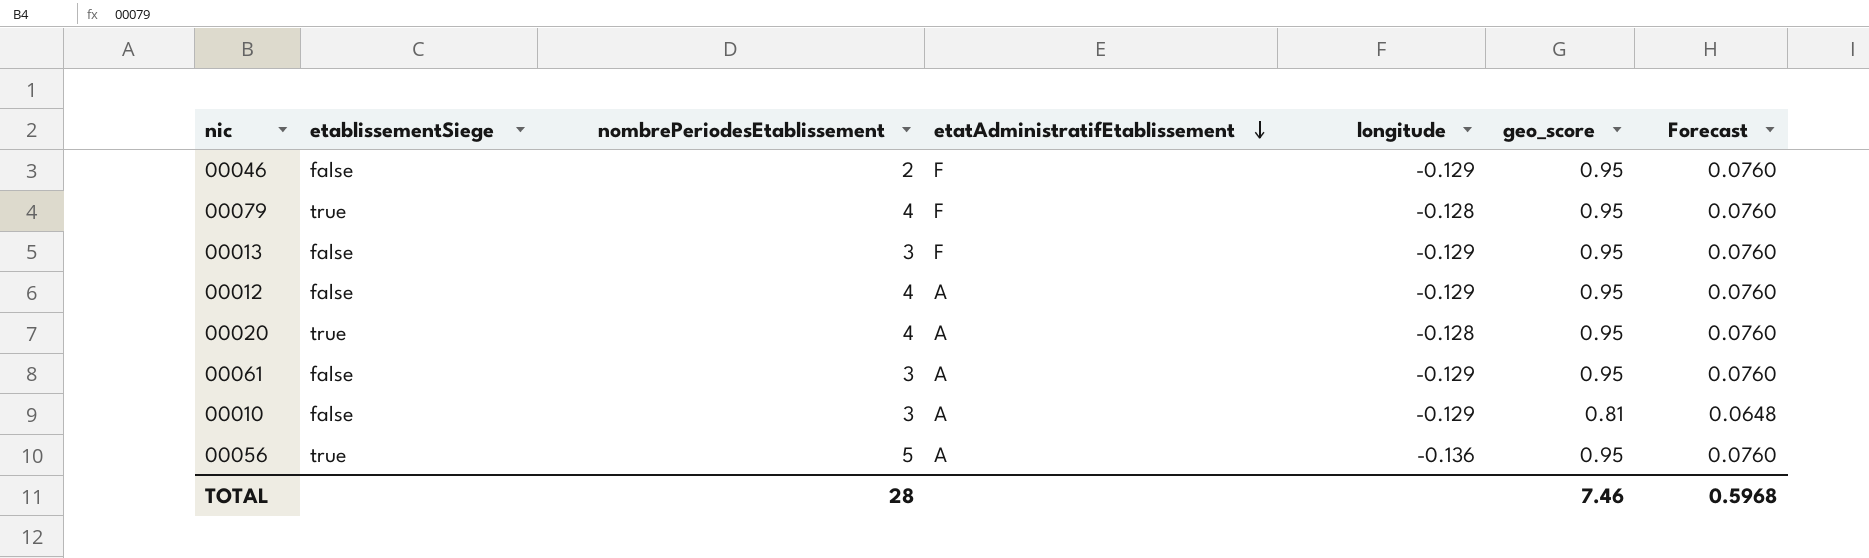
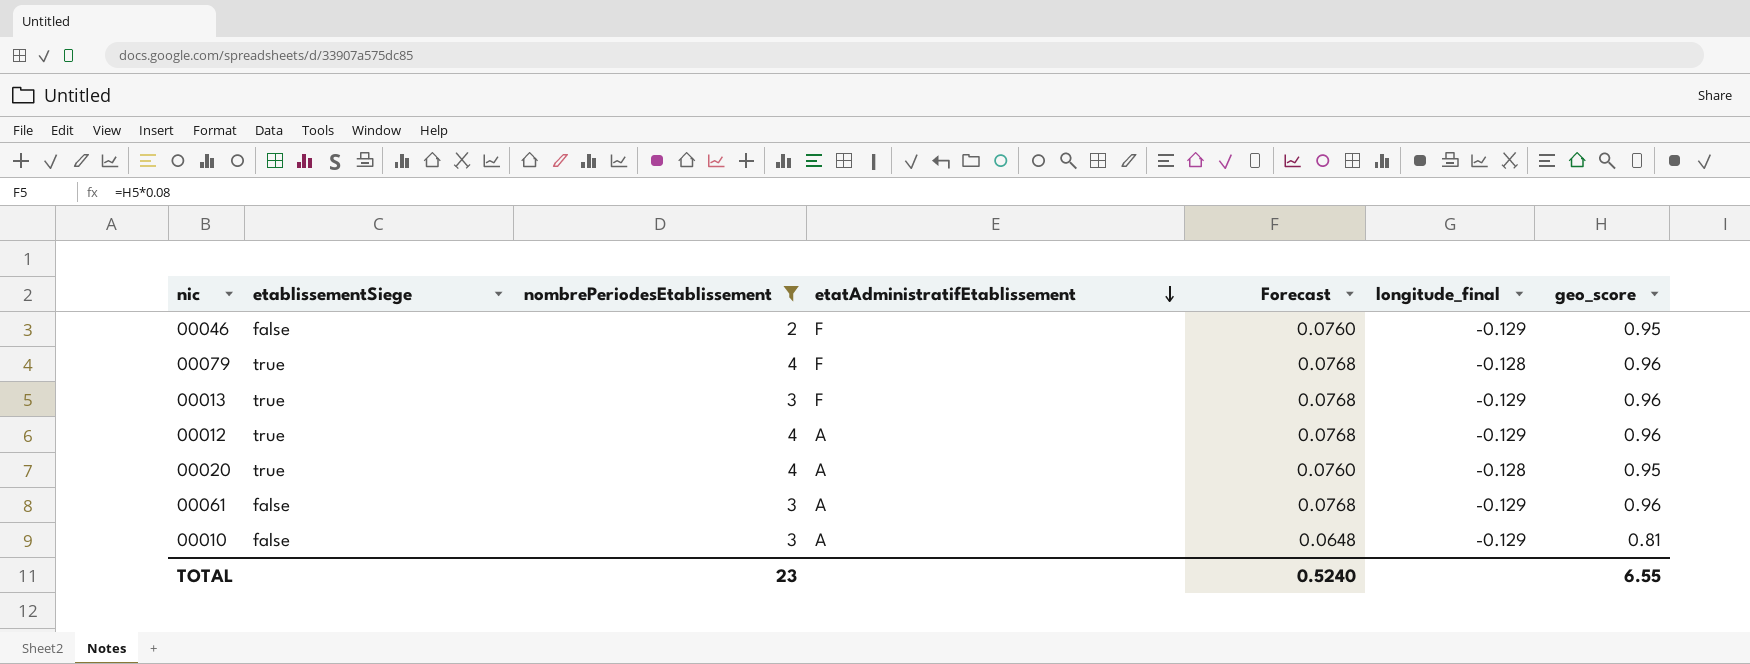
filter: none -> nombrePeriodesEtablissement != 5
column Forecast | position: 7 -> 5
column name: longitude -> longitude_final
00079 | Forecast: 0.0760 -> 0.0768
00079 | geo_score: 0.95 -> 0.96
00013 | etablissementSiege: false -> true
00013 | Forecast: 0.0760 -> 0.0768
00013 | geo_score: 0.95 -> 0.96
00012 | etablissementSiege: false -> true
00012 | Forecast: 0.0760 -> 0.0768
00012 | geo_score: 0.95 -> 0.96
00061 | Forecast: 0.0760 -> 0.0768
00061 | geo_score: 0.95 -> 0.96
TOTAL | nombrePeriodesEtablissement: 28 -> 23
TOTAL | Forecast: 0.5968 -> 0.5240
TOTAL | geo_score: 7.46 -> 6.55

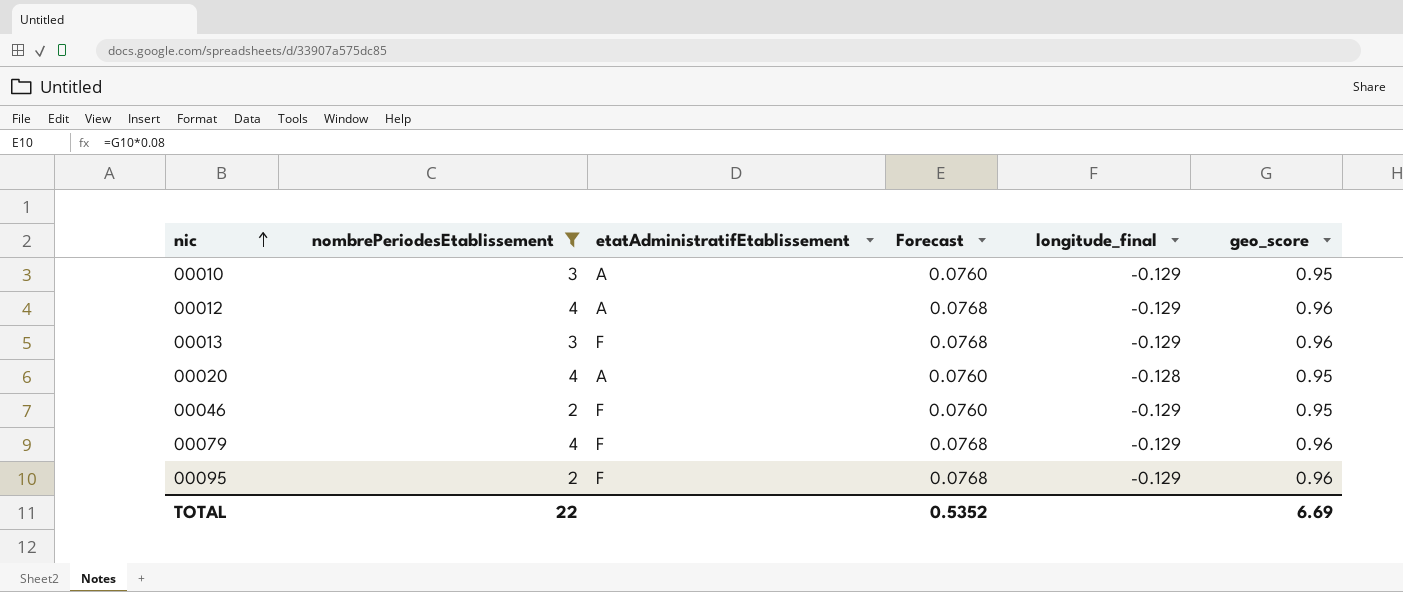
row order: etatAdministratifEtablissement descending -> nic ascending
column etablissementSiege | position: 2 -> none
row 00061: false | 3 | A | 0.0768 | -0.129 | 0.96 -> none
00010 | Forecast: 0.0648 -> 0.0760
00010 | geo_score: 0.81 -> 0.95
00079 | longitude_final: -0.128 -> -0.129
row 00095: none -> 2 | F | 0.0768 | -0.129 | 0.96
TOTAL | nombrePeriodesEtablissement: 23 -> 22
TOTAL | Forecast: 0.5240 -> 0.5352
TOTAL | geo_score: 6.55 -> 6.69

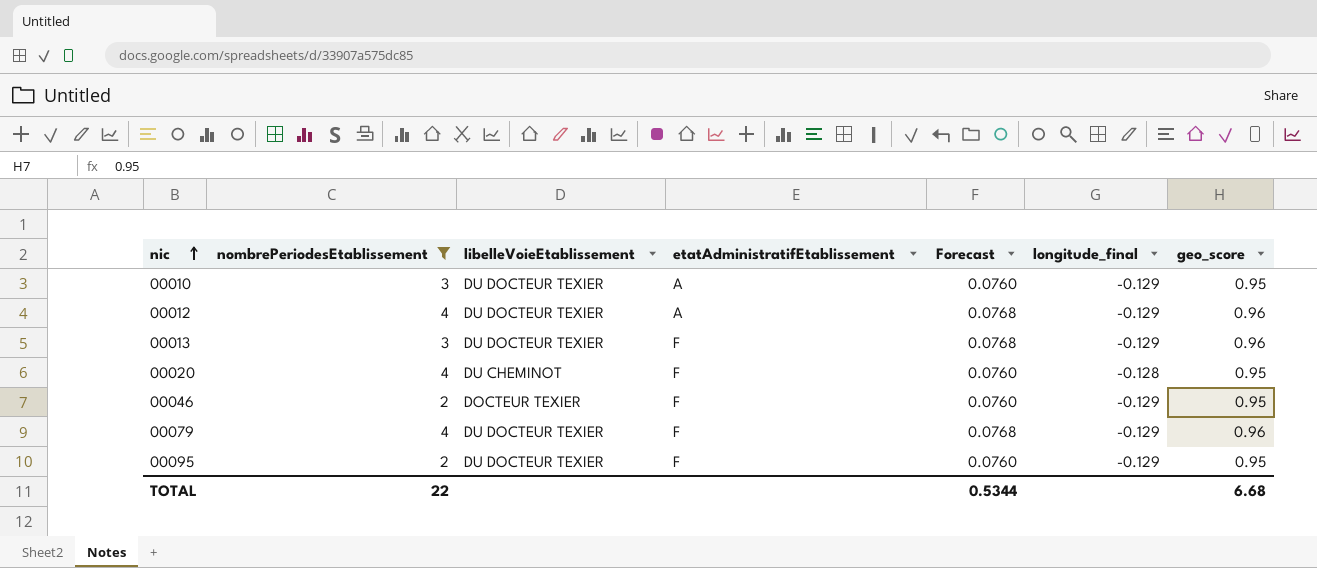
column libelleVoieEtablissement | position: none -> 3
00020 | etatAdministratifEtablissement: A -> F
00095 | Forecast: 0.0768 -> 0.0760
00095 | geo_score: 0.96 -> 0.95
TOTAL | Forecast: 0.5352 -> 0.5344
TOTAL | geo_score: 6.69 -> 6.68

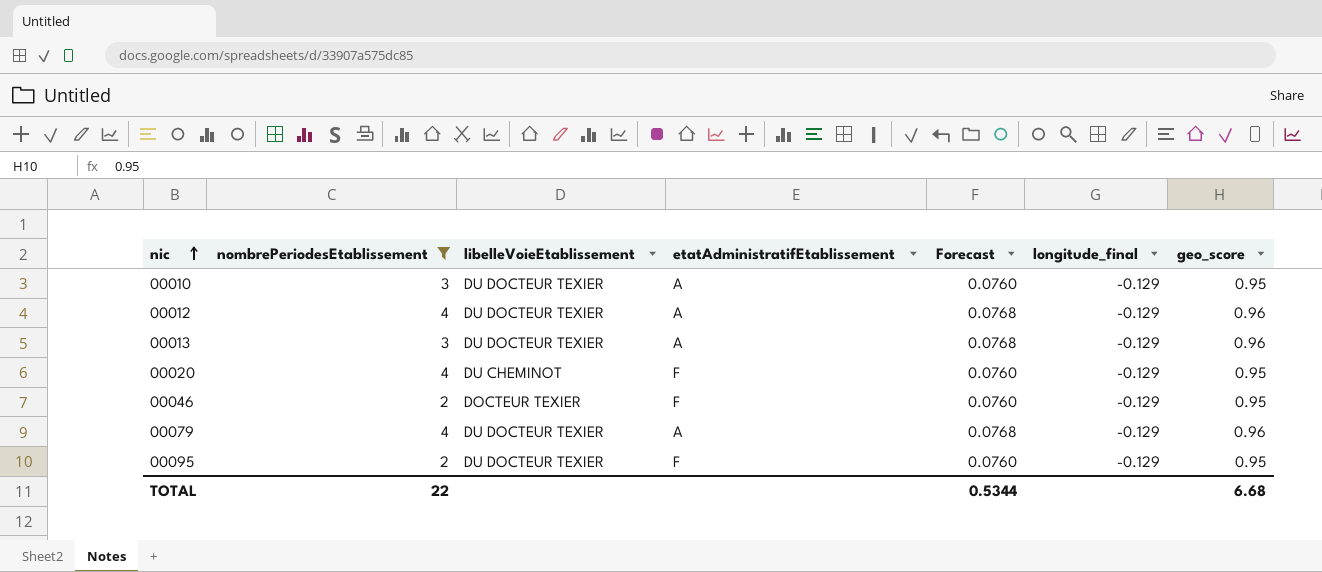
00013 | etatAdministratifEtablissement: F -> A
00020 | longitude_final: -0.128 -> -0.129
00079 | etatAdministratifEtablissement: F -> A

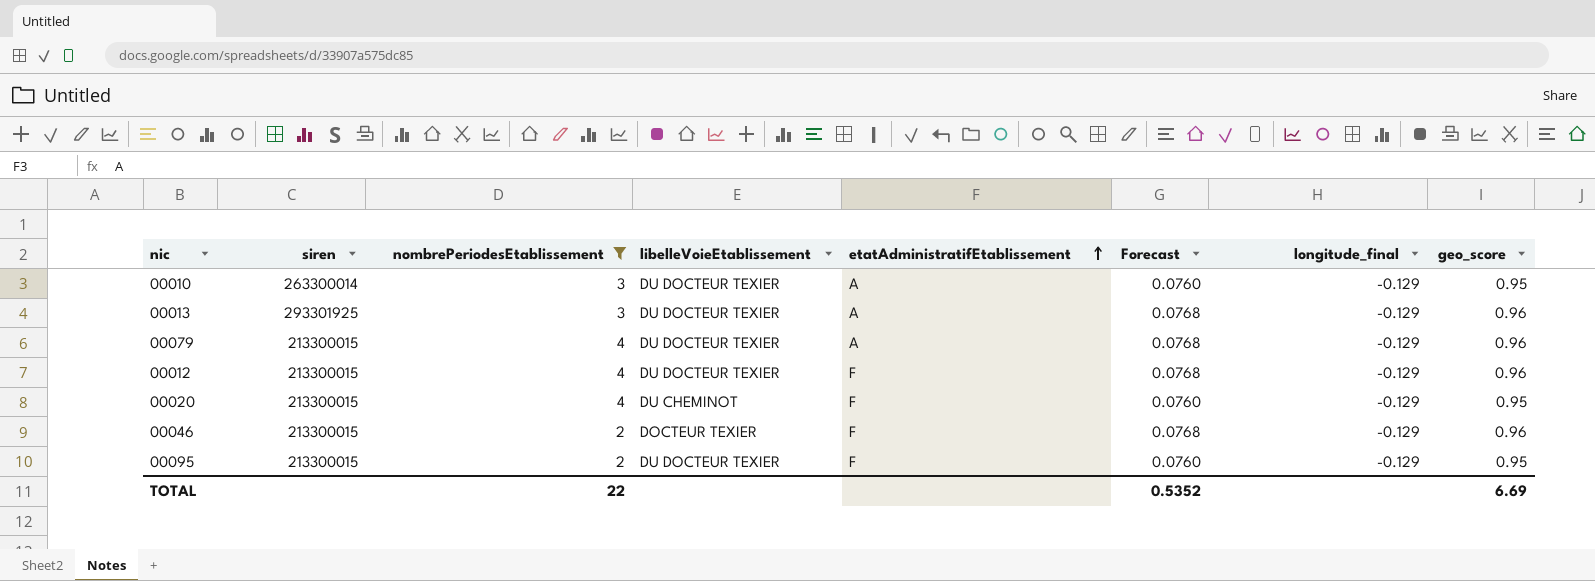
row order: nic ascending -> etatAdministratifEtablissement ascending
column siren | position: none -> 2
00012 | etatAdministratifEtablissement: A -> F
00046 | Forecast: 0.0760 -> 0.0768
00046 | geo_score: 0.95 -> 0.96
TOTAL | Forecast: 0.5344 -> 0.5352
TOTAL | geo_score: 6.68 -> 6.69

